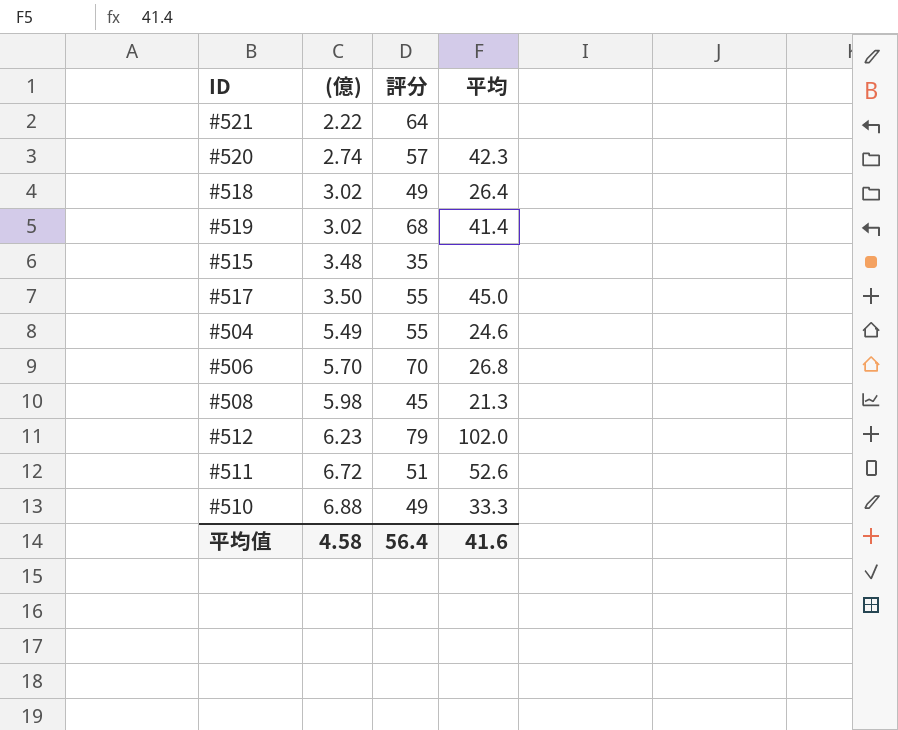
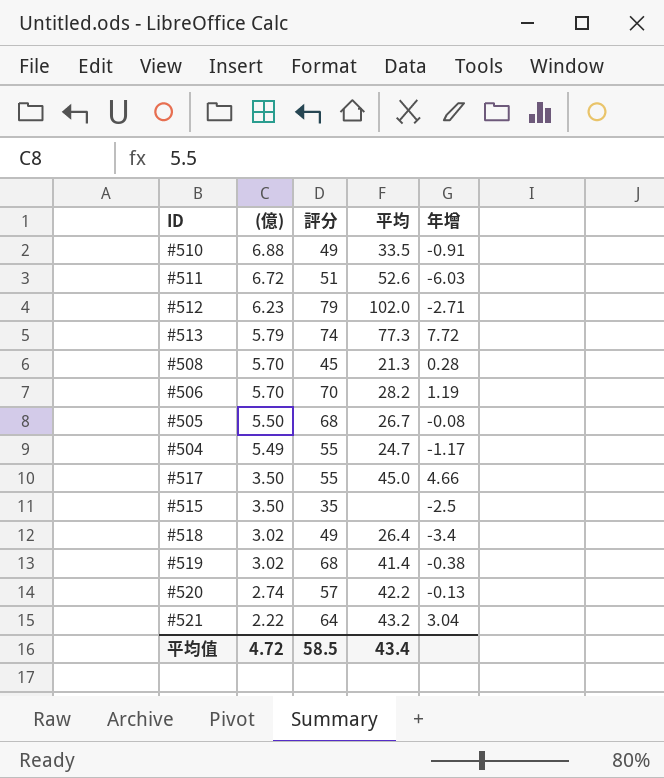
row order: (億) ascending -> (億) descending
column 年增 | position: none -> 5
#510 | 平均: 33.3 -> 33.5
row #513: none -> 5.79 | 74 | 77.3 | 7.72
#508 | (億): 5.98 -> 5.70
#506 | 平均: 26.8 -> 28.2
row #505: none -> 5.50 | 68 | 26.7 | -0.08
#504 | 平均: 24.6 -> 24.7
#515 | (億): 3.48 -> 3.50
#520 | 平均: 42.3 -> 42.2
#521 | 平均: none -> 43.2
平均值 | (億): 4.58 -> 4.72
平均值 | 評分: 56.4 -> 58.5
平均值 | 平均: 41.6 -> 43.4

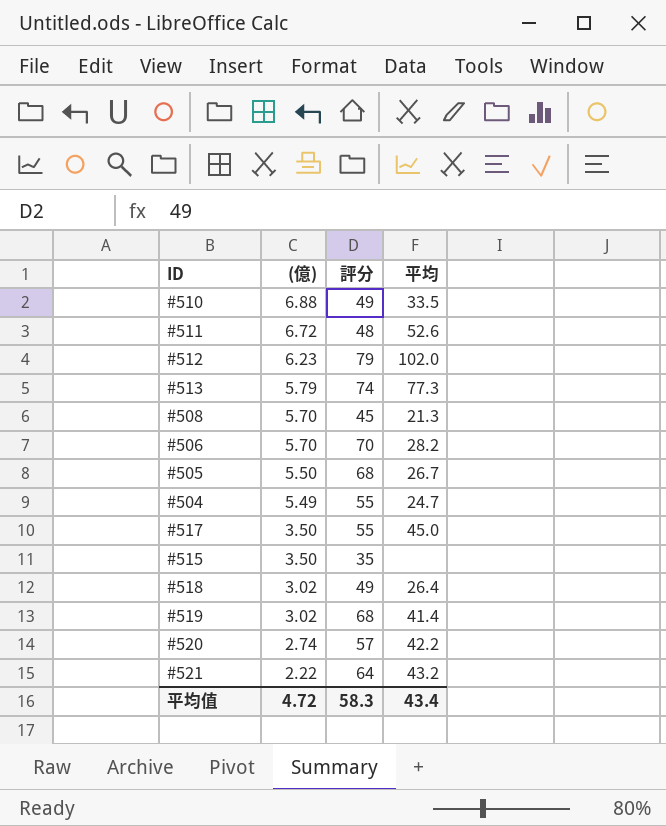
column 年增 | position: 5 -> none
#511 | 評分: 51 -> 48
平均值 | 評分: 58.5 -> 58.3

